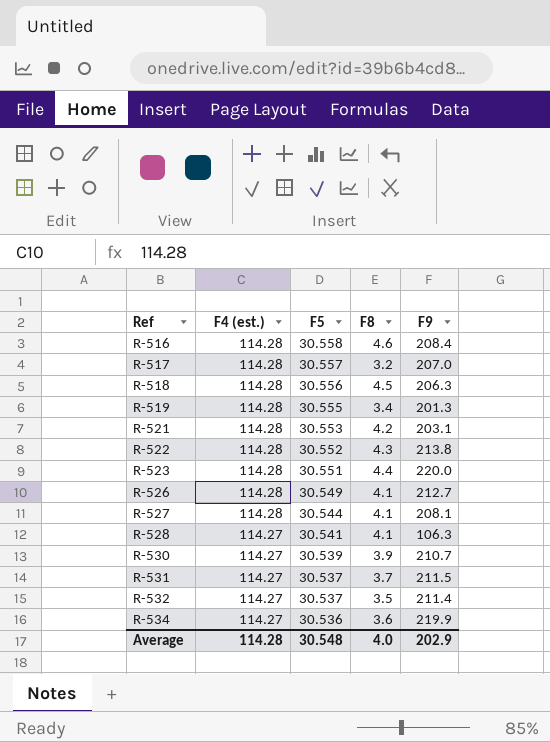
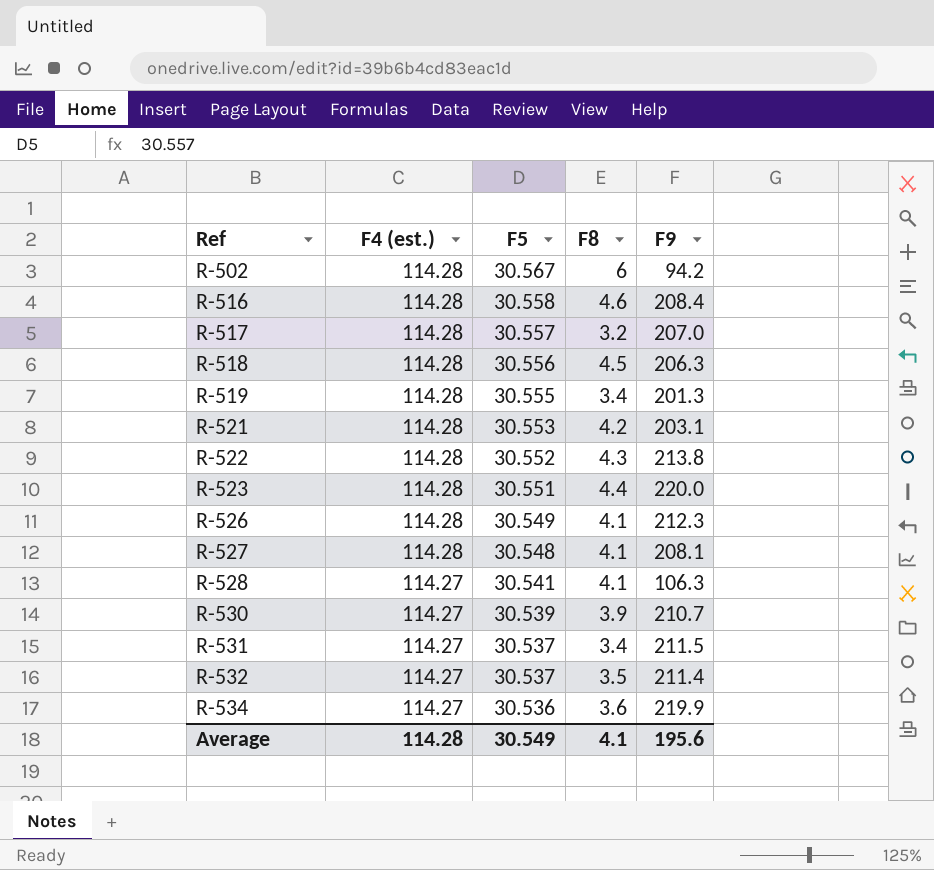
row R-502: none -> 114.28 | 30.567 | 6 | 94.2
R-526 | F9: 212.7 -> 212.3
R-527 | F5: 30.544 -> 30.548
R-531 | F8: 3.7 -> 3.4
Average | F5: 30.548 -> 30.549
Average | F8: 4.0 -> 4.1
Average | F9: 202.9 -> 195.6

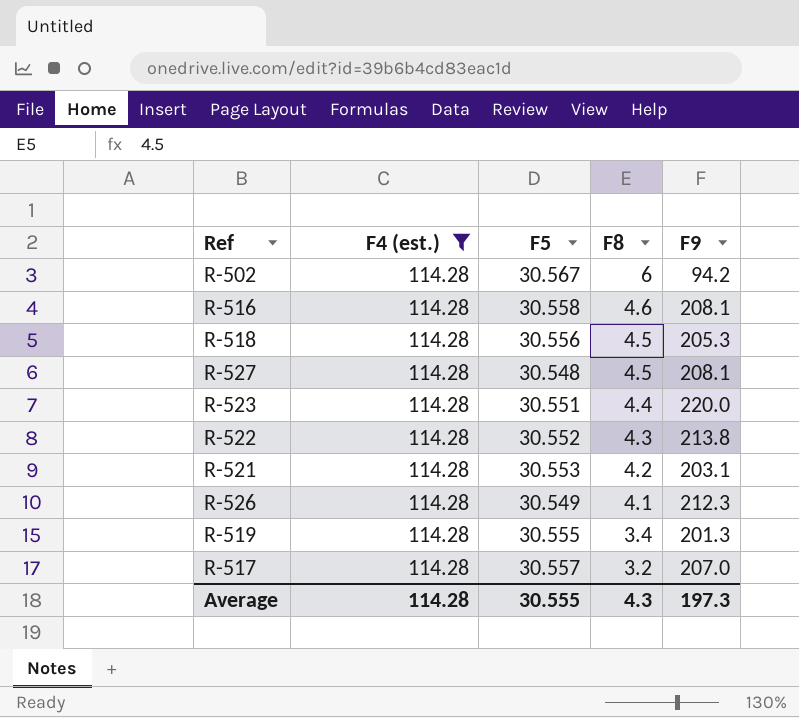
filter: none -> F4 (est.) = 114.28
row order: Ref ascending -> F8 descending
R-516 | F9: 208.4 -> 208.1
R-518 | F9: 206.3 -> 205.3
R-527 | F8: 4.1 -> 4.5
Average | F5: 30.549 -> 30.555
Average | F8: 4.1 -> 4.3
Average | F9: 195.6 -> 197.3

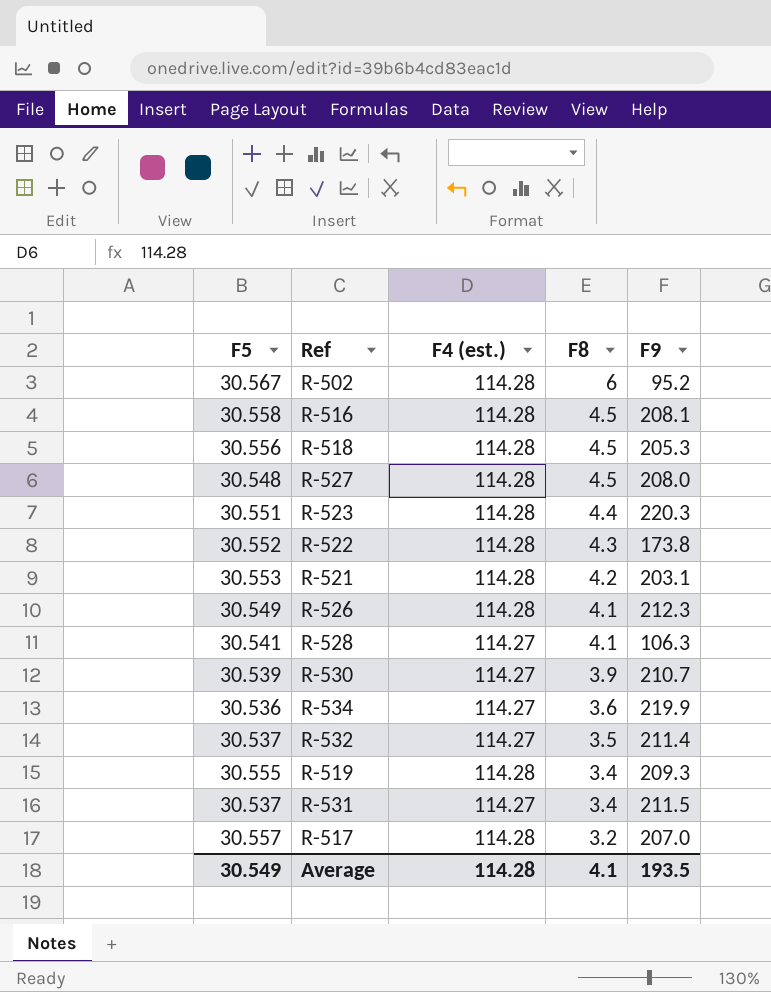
filter: F4 (est.) = 114.28 -> none
column F5 | position: 3 -> 1
R-502 | F9: 94.2 -> 95.2
R-516 | F8: 4.6 -> 4.5
R-527 | F9: 208.1 -> 208.0
R-523 | F9: 220.0 -> 220.3
R-522 | F9: 213.8 -> 173.8
R-519 | F9: 201.3 -> 209.3
Average | F5: 30.555 -> 30.549
Average | F8: 4.3 -> 4.1
Average | F9: 197.3 -> 193.5

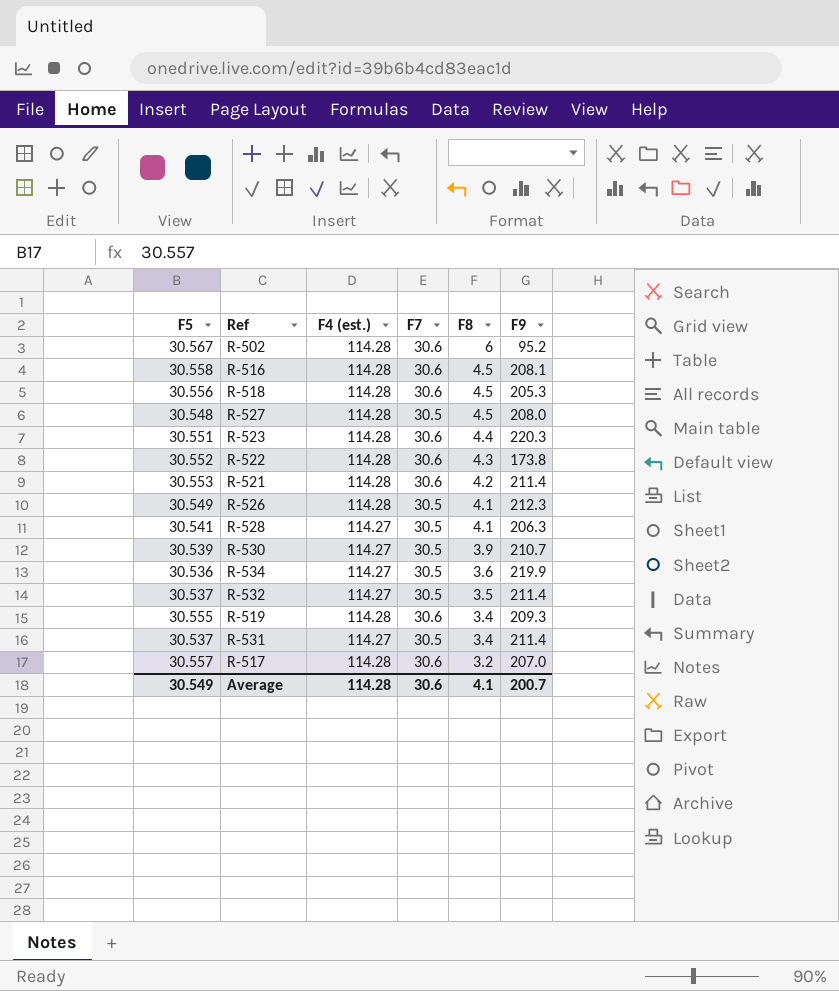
column F7 | position: none -> 4
R-521 | F9: 203.1 -> 211.4
R-528 | F9: 106.3 -> 206.3
R-531 | F9: 211.5 -> 211.4
Average | F9: 193.5 -> 200.7

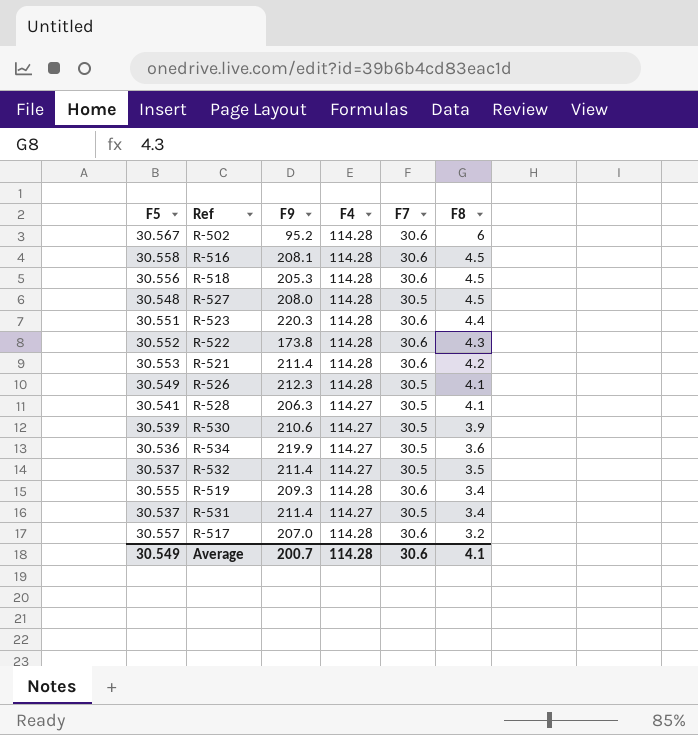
column F9 | position: 6 -> 3
column name: F4 (est.) -> F4
R-530 | F9: 210.7 -> 210.6

